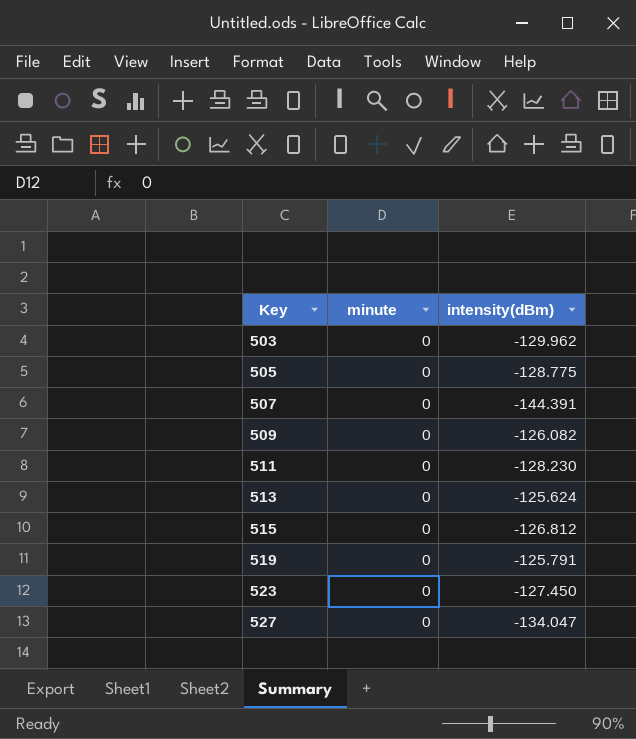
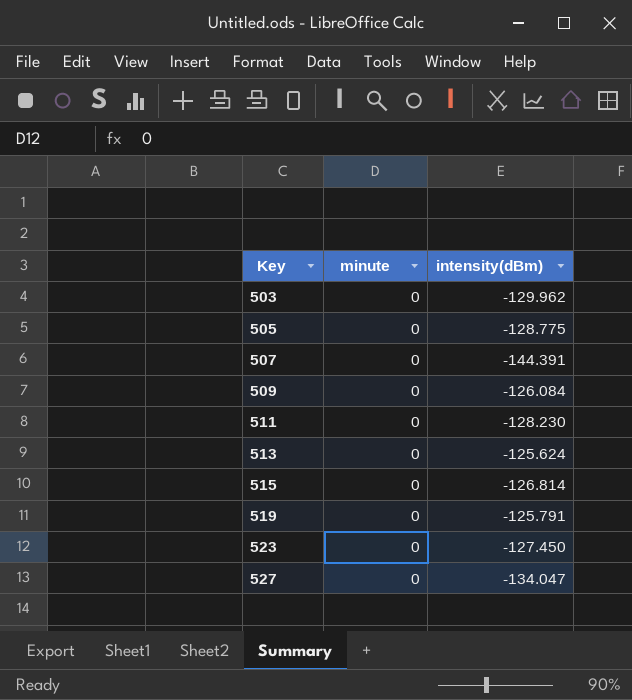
509 | intensity(dBm): -126.082 -> -126.084
515 | intensity(dBm): -126.812 -> -126.814

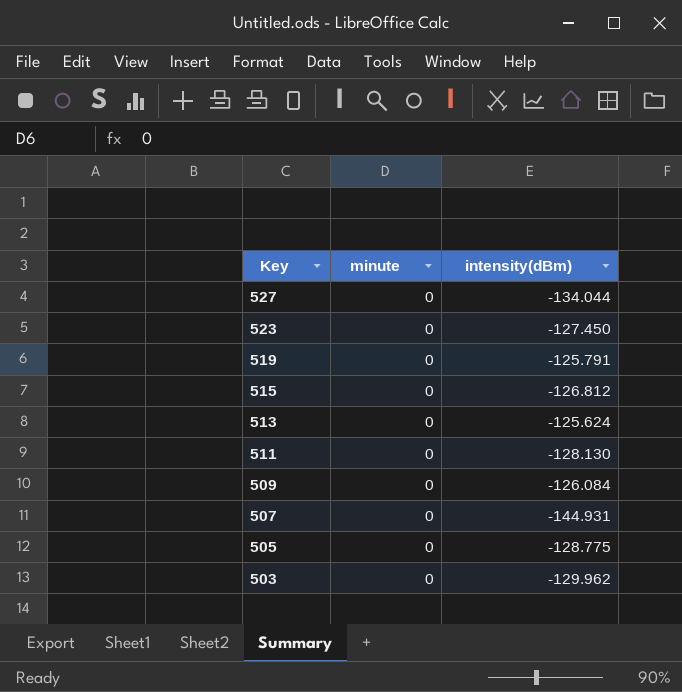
row order: Key ascending -> Key descending
527 | intensity(dBm): -134.047 -> -134.044
515 | intensity(dBm): -126.814 -> -126.812
511 | intensity(dBm): -128.230 -> -128.130
507 | intensity(dBm): -144.391 -> -144.931

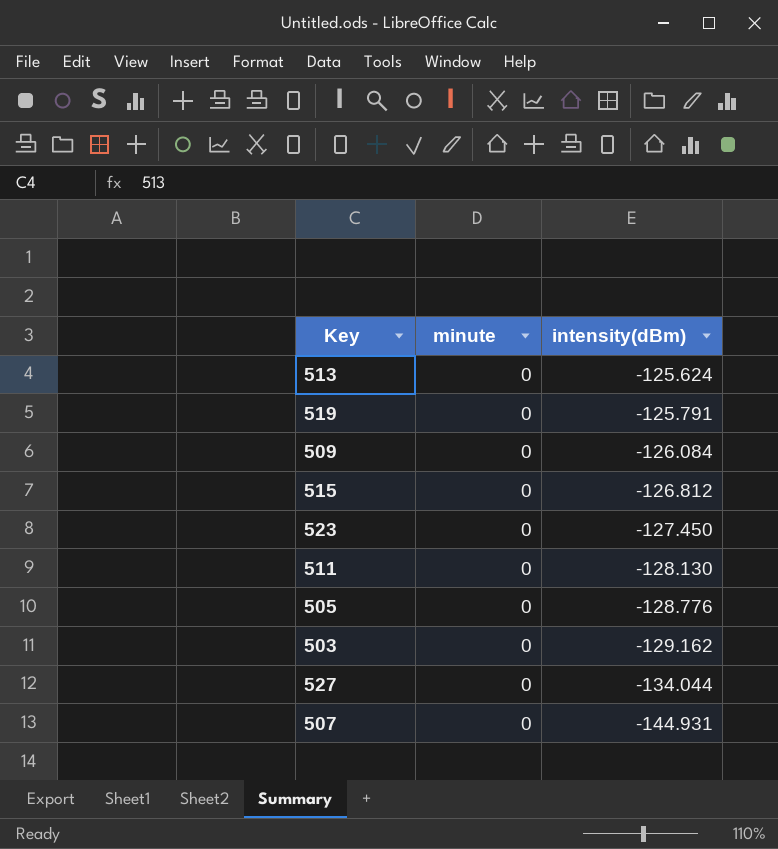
row order: Key descending -> intensity(dBm) descending
505 | intensity(dBm): -128.775 -> -128.776
503 | intensity(dBm): -129.962 -> -129.162

